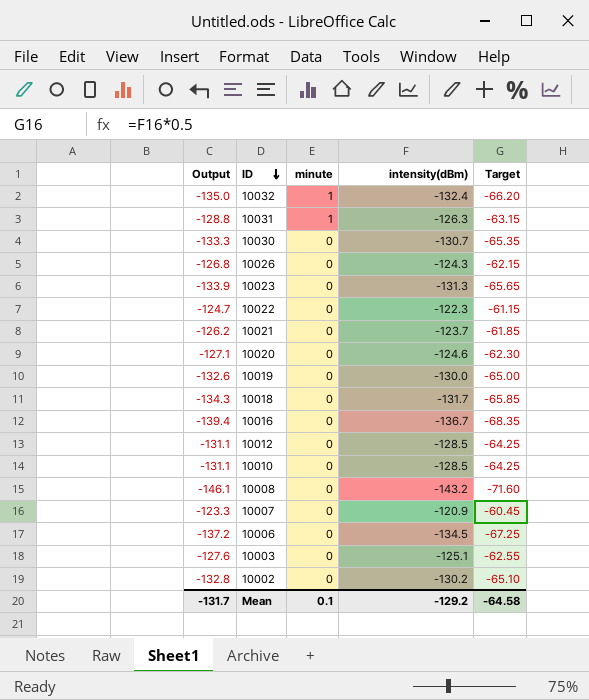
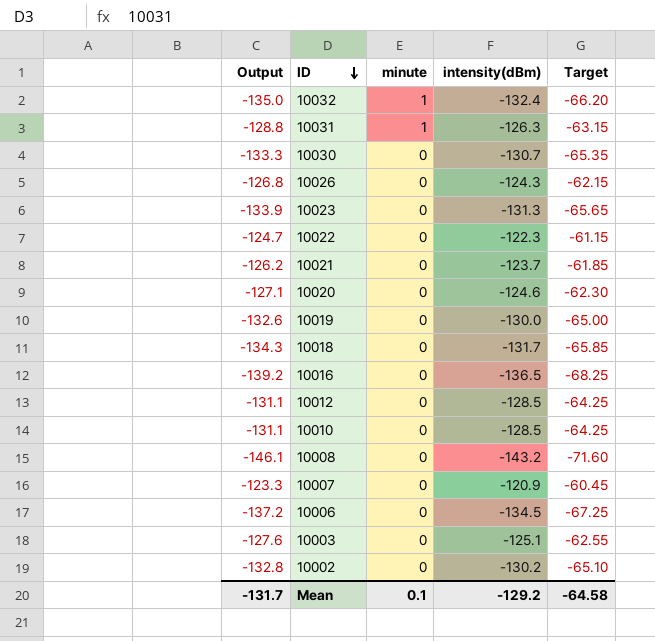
10016 | Output: -139.4 -> -139.2
10016 | intensity(dBm): -136.7 -> -136.5
10016 | Target: -68.35 -> -68.25

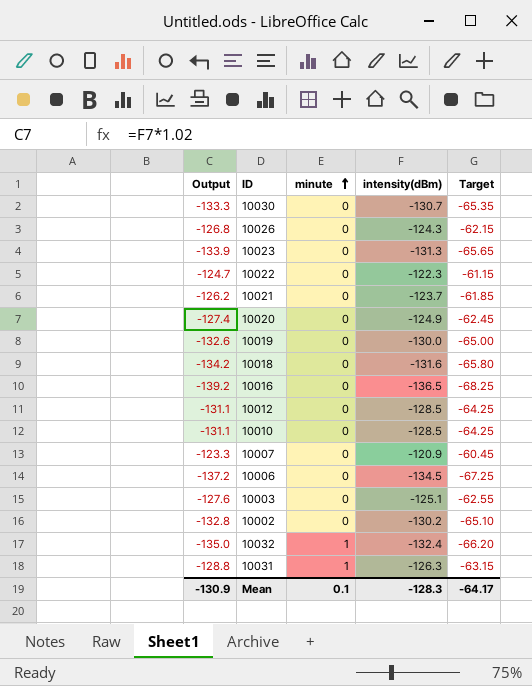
row order: ID descending -> minute ascending
row 10008: -146.1 | 0 | -143.2 | -71.60 -> none
10020 | Output: -127.1 -> -127.4
10020 | intensity(dBm): -124.6 -> -124.9
10020 | Target: -62.30 -> -62.45
10018 | Output: -134.3 -> -134.2
10018 | intensity(dBm): -131.7 -> -131.6
10018 | Target: -65.85 -> -65.80
Mean | Output: -131.7 -> -130.9
Mean | intensity(dBm): -129.2 -> -128.3
Mean | Target: -64.58 -> -64.17

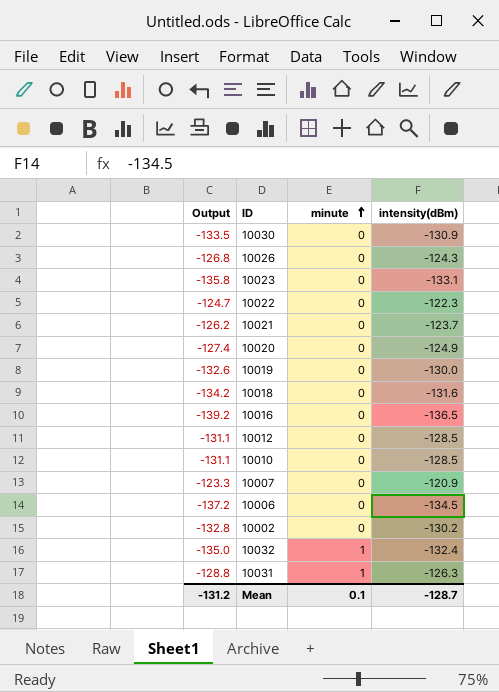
column Target | formula: [intensity(dBm)] * 0.5 -> none
row 10003: -127.6 | 0 | -125.1 | -62.55 -> none
10030 | Output: -133.3 -> -133.5
10030 | intensity(dBm): -130.7 -> -130.9
10023 | Output: -133.9 -> -135.8
10023 | intensity(dBm): -131.3 -> -133.1
Mean | Output: -130.9 -> -131.2
Mean | intensity(dBm): -128.3 -> -128.7

